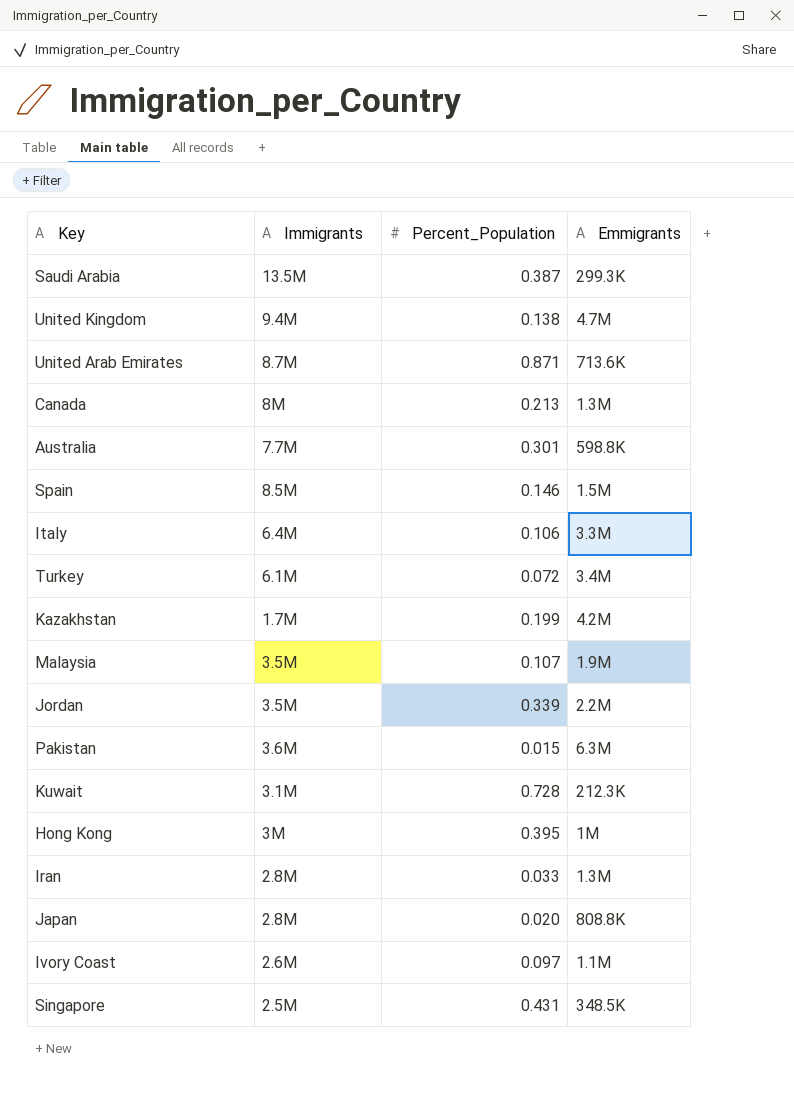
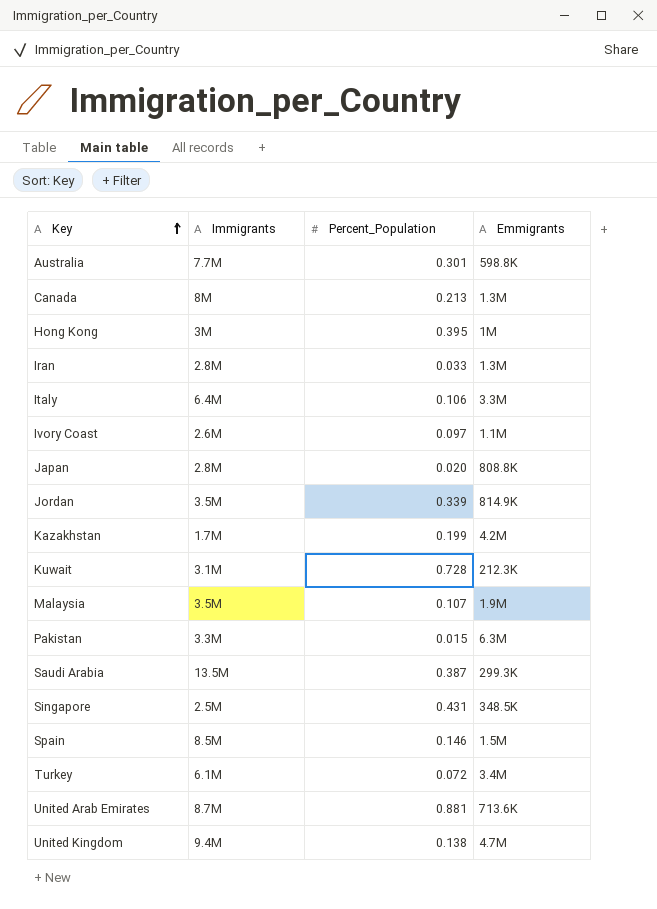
row order: none -> Key ascending
Jordan | Emmigrants: 2.2M -> 814.9K
Pakistan | Immigrants: 3.6M -> 3.3M
United Arab Emirates | Percent_Population: 0.871 -> 0.881

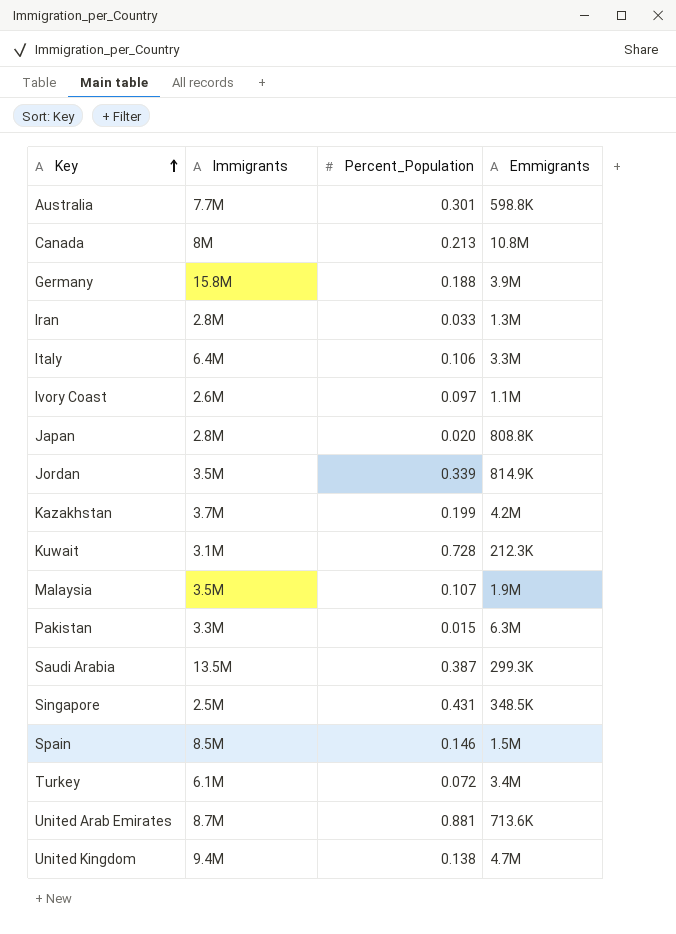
row Hong Kong: 3M | 0.395 | 1M -> none
Canada | Emmigrants: 1.3M -> 10.8M
row Germany: none -> 15.8M | 0.188 | 3.9M
Kazakhstan | Immigrants: 1.7M -> 3.7M

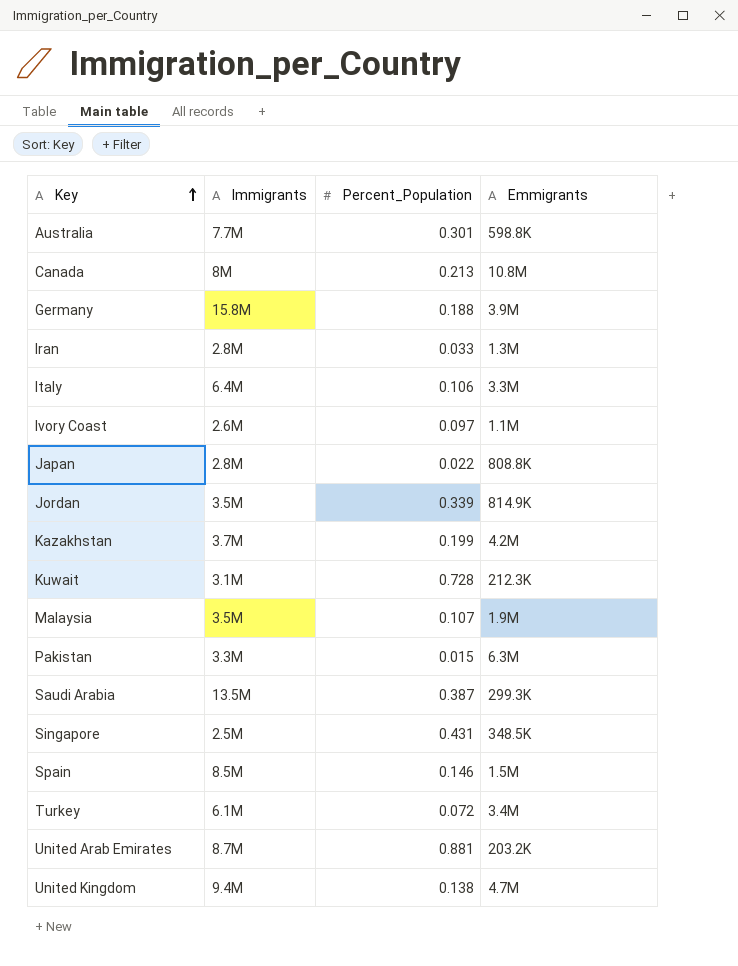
Japan | Percent_Population: 0.020 -> 0.022
United Arab Emirates | Emmigrants: 713.6K -> 203.2K

